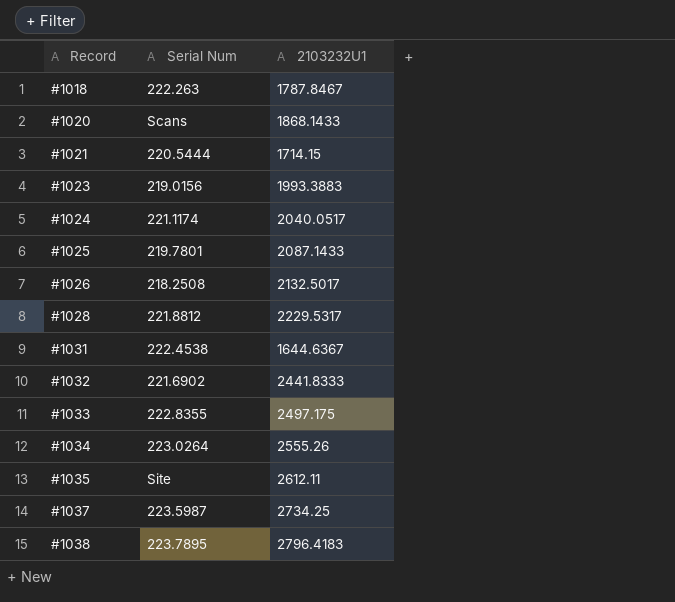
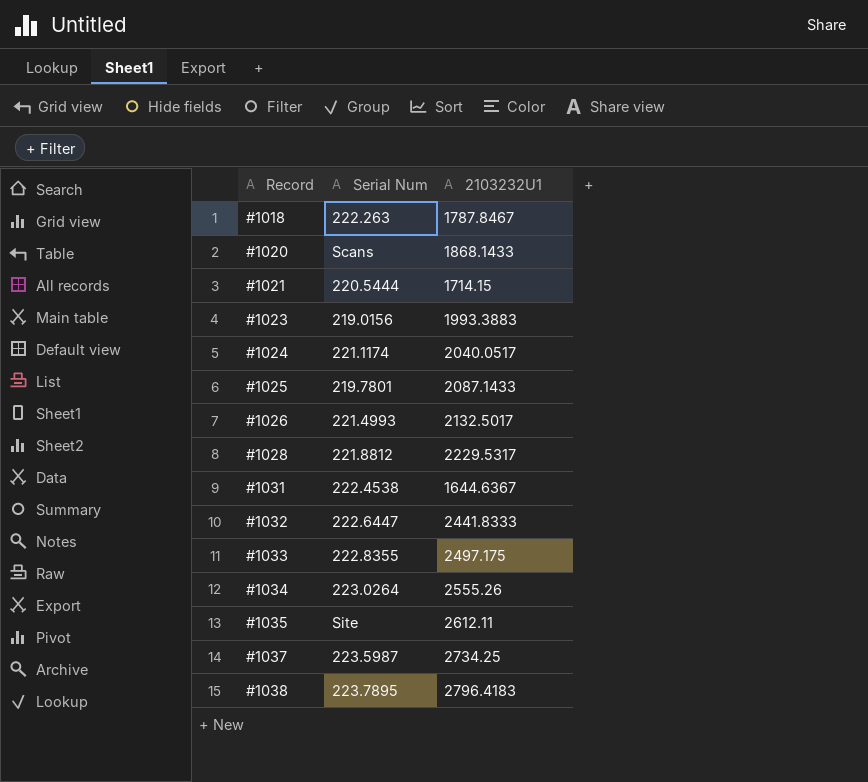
#1026 | Serial Num: 218.2508 -> 221.4993
#1032 | Serial Num: 221.6902 -> 222.6447

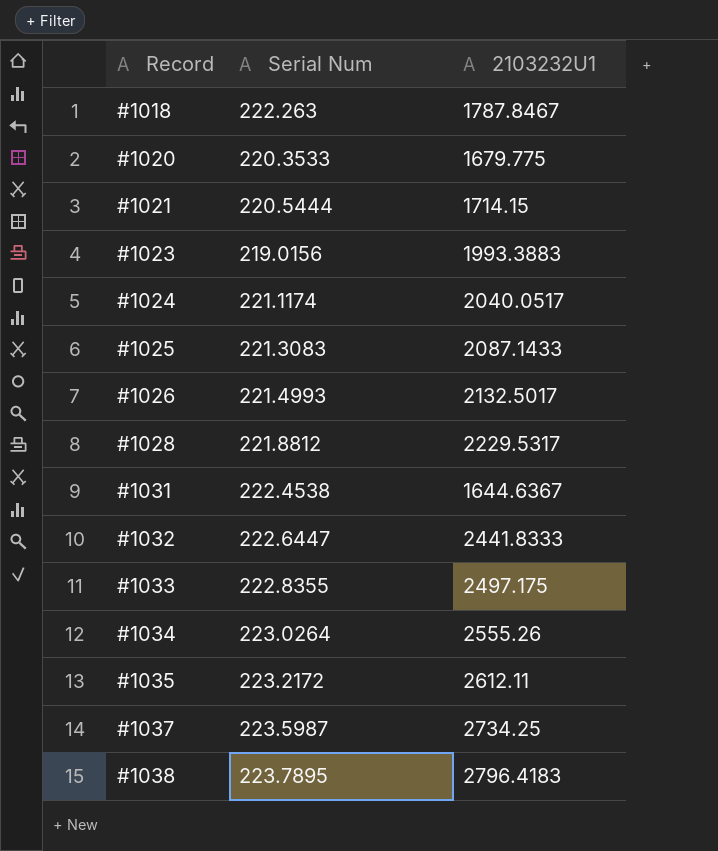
#1020 | Serial Num: Scans -> 220.3533
#1020 | 2103232U1: 1868.1433 -> 1679.775
#1025 | Serial Num: 219.7801 -> 221.3083
#1035 | Serial Num: Site -> 223.2172

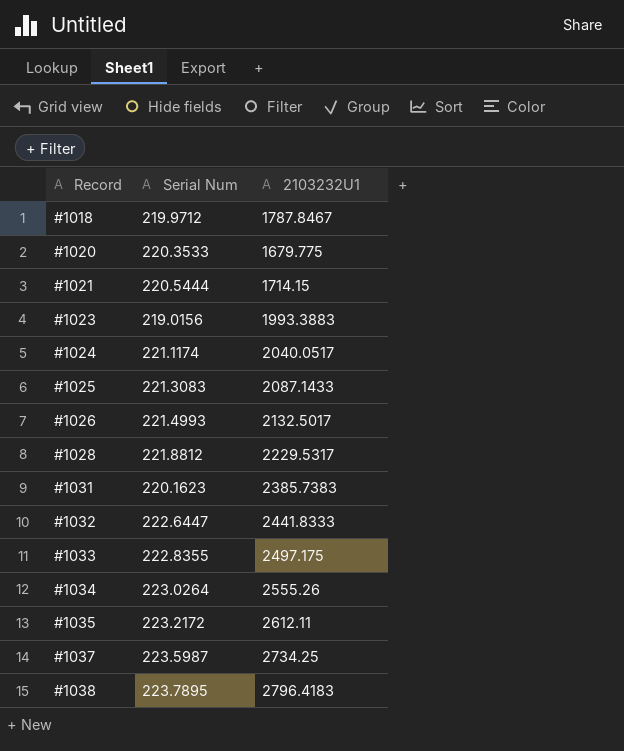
#1018 | Serial Num: 222.263 -> 219.9712
#1031 | Serial Num: 222.4538 -> 220.1623
#1031 | 2103232U1: 1644.6367 -> 2385.7383

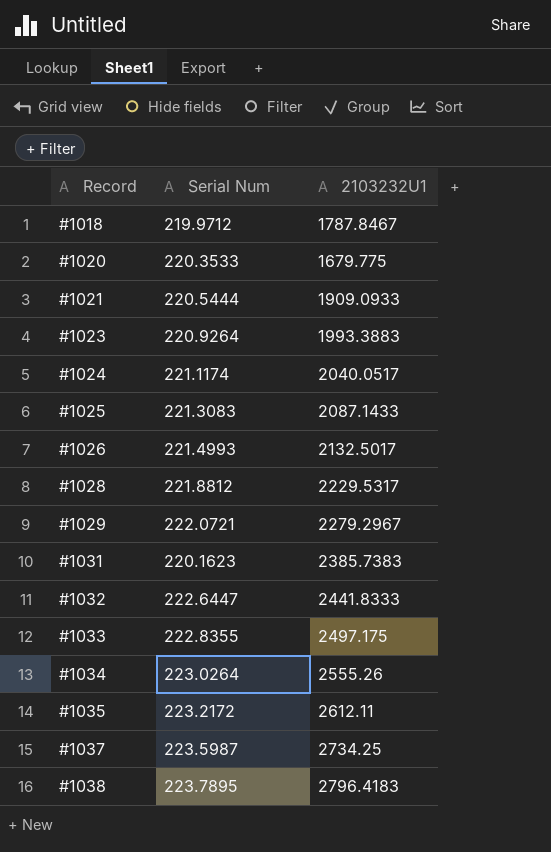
#1021 | 2103232U1: 1714.15 -> 1909.0933
#1023 | Serial Num: 219.0156 -> 220.9264
row #1029: none -> 222.0721 | 2279.2967

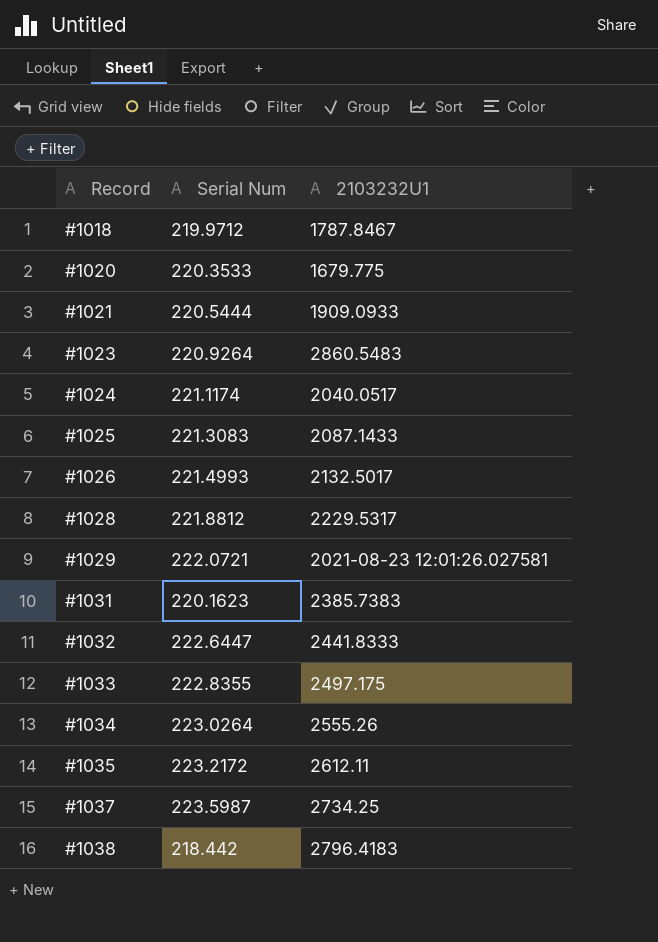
#1023 | 2103232U1: 1993.3883 -> 2860.5483
#1029 | 2103232U1: 2279.2967 -> 2021-08-23 12:01:26.027581
#1038 | Serial Num: 223.7895 -> 218.442

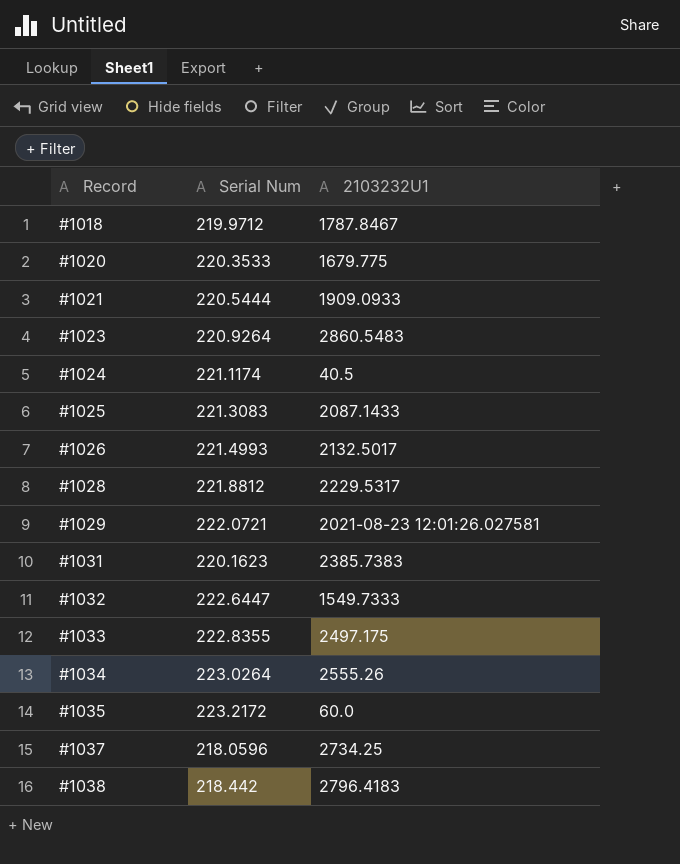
#1024 | 2103232U1: 2040.0517 -> 40.5
#1032 | 2103232U1: 2441.8333 -> 1549.7333
#1035 | 2103232U1: 2612.11 -> 60.0
#1037 | Serial Num: 223.5987 -> 218.0596

